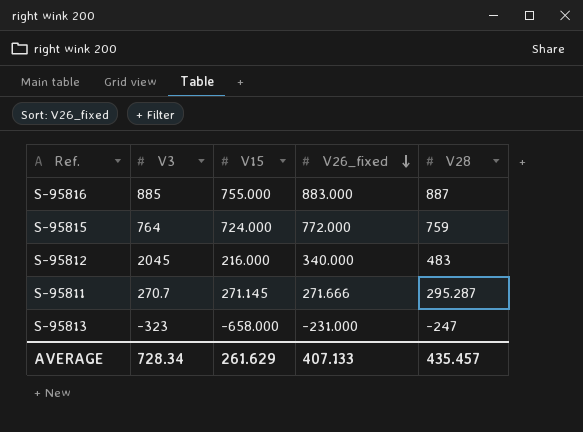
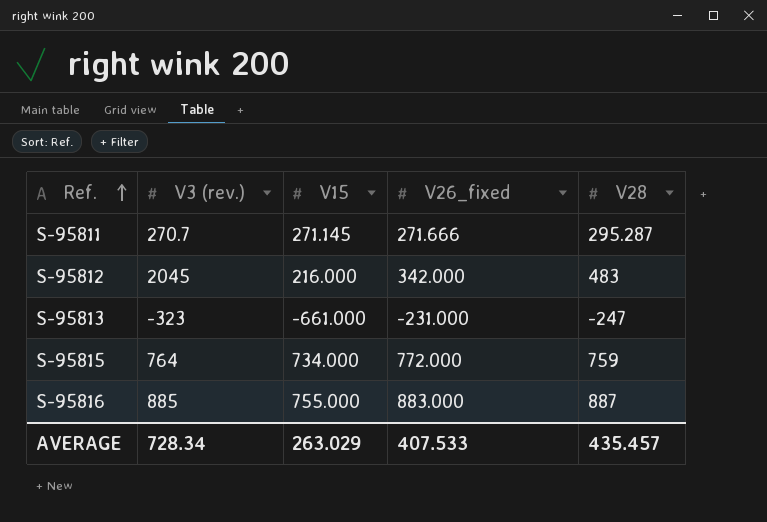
row order: V26_fixed descending -> Ref. ascending
column name: V3 -> V3 (rev.)
S-95812 | V26_fixed: 340.000 -> 342.000
S-95813 | V15: -658.000 -> -661.000
S-95815 | V15: 724.000 -> 734.000
AVERAGE | V15: 261.629 -> 263.029
AVERAGE | V26_fixed: 407.133 -> 407.533

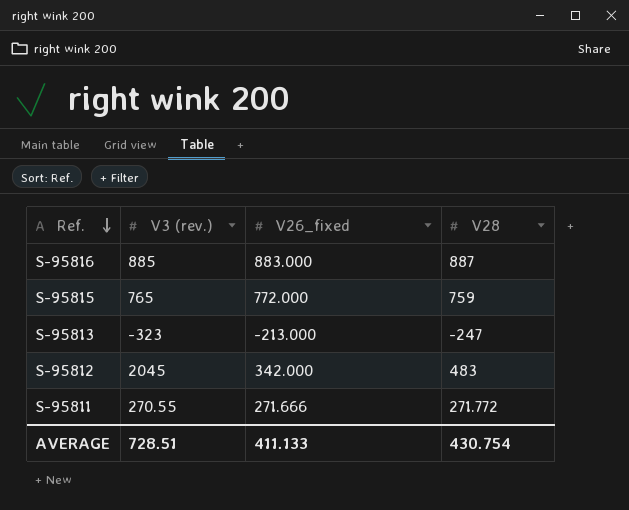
row order: Ref. ascending -> Ref. descending
column V15 | position: 3 -> none
S-95815 | V3 (rev.): 764 -> 765
S-95813 | V26_fixed: -231.000 -> -213.000
S-95811 | V3 (rev.): 270.7 -> 270.55
S-95811 | V28: 295.287 -> 271.772
AVERAGE | V3 (rev.): 728.34 -> 728.51
AVERAGE | V26_fixed: 407.533 -> 411.133
AVERAGE | V28: 435.457 -> 430.754

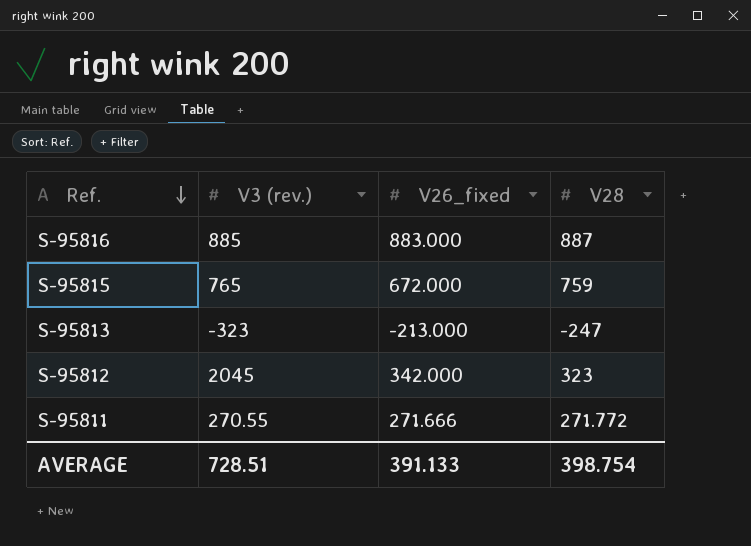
S-95815 | V26_fixed: 772.000 -> 672.000
S-95812 | V28: 483 -> 323
AVERAGE | V26_fixed: 411.133 -> 391.133
AVERAGE | V28: 430.754 -> 398.754

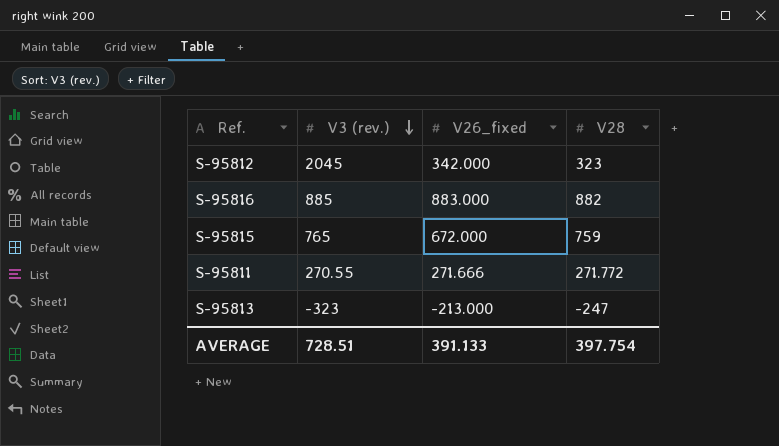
row order: Ref. descending -> V3 (rev.) descending
S-95816 | V28: 887 -> 882
AVERAGE | V28: 398.754 -> 397.754

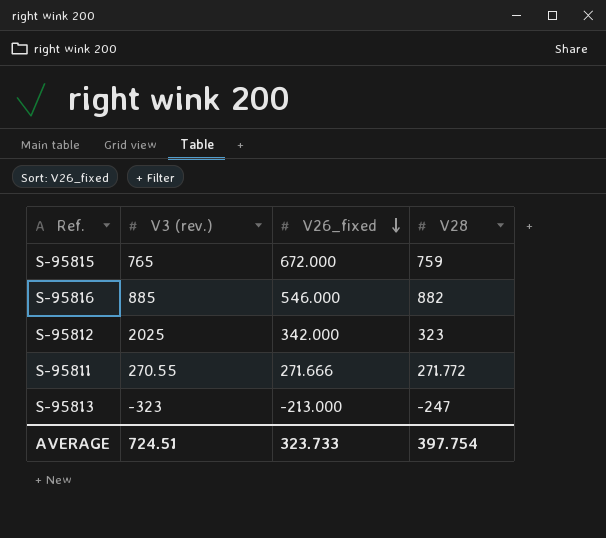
row order: V3 (rev.) descending -> V26_fixed descending
S-95816 | V26_fixed: 883.000 -> 546.000
S-95812 | V3 (rev.): 2045 -> 2025
AVERAGE | V3 (rev.): 728.51 -> 724.51
AVERAGE | V26_fixed: 391.133 -> 323.733

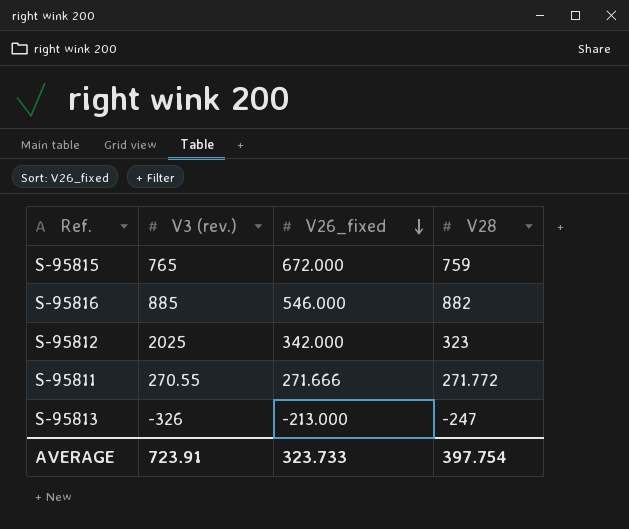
S-95813 | V3 (rev.): -323 -> -326
AVERAGE | V3 (rev.): 724.51 -> 723.91

